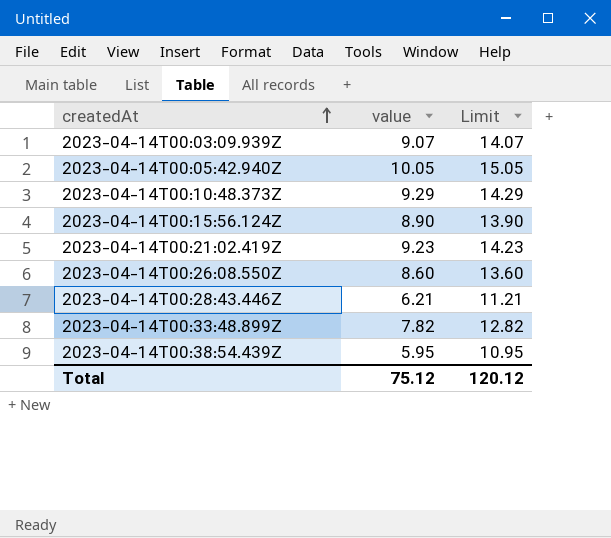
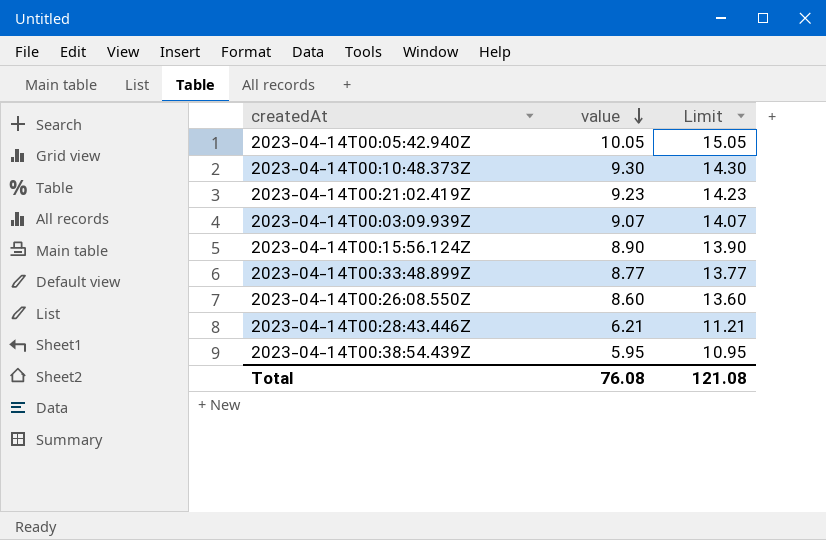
row order: createdAt ascending -> value descending
2023-04-14T00:10:48.373Z | value: 9.29 -> 9.30
2023-04-14T00:10:48.373Z | Limit: 14.29 -> 14.30
2023-04-14T00:33:48.899Z | value: 7.82 -> 8.77
2023-04-14T00:33:48.899Z | Limit: 12.82 -> 13.77
Total | value: 75.12 -> 76.08
Total | Limit: 120.12 -> 121.08

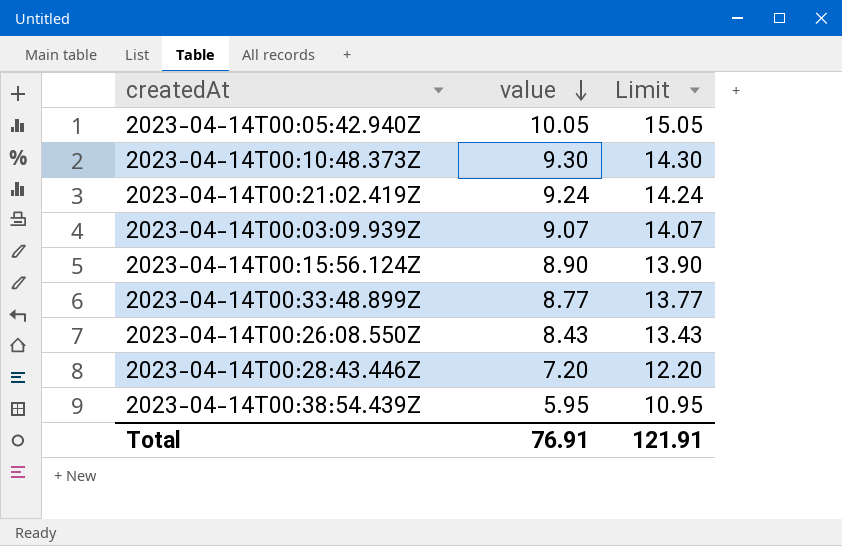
2023-04-14T00:21:02.419Z | value: 9.23 -> 9.24
2023-04-14T00:21:02.419Z | Limit: 14.23 -> 14.24
2023-04-14T00:26:08.550Z | value: 8.60 -> 8.43
2023-04-14T00:26:08.550Z | Limit: 13.60 -> 13.43
2023-04-14T00:28:43.446Z | value: 6.21 -> 7.20
2023-04-14T00:28:43.446Z | Limit: 11.21 -> 12.20
Total | value: 76.08 -> 76.91
Total | Limit: 121.08 -> 121.91

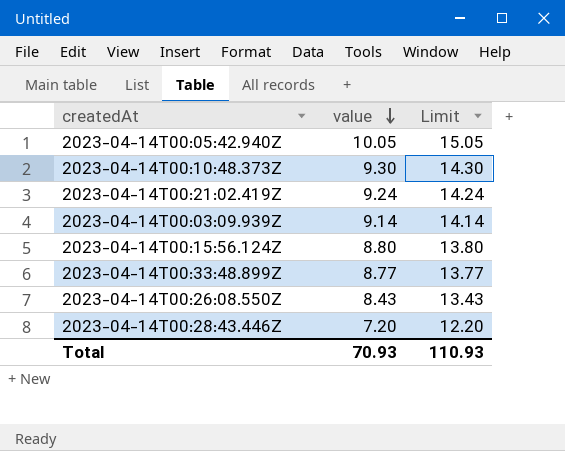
row 2023-04-14T00:38:54.439Z: 5.95 | 10.95 -> none
2023-04-14T00:03:09.939Z | value: 9.07 -> 9.14
2023-04-14T00:03:09.939Z | Limit: 14.07 -> 14.14
2023-04-14T00:15:56.124Z | value: 8.90 -> 8.80
2023-04-14T00:15:56.124Z | Limit: 13.90 -> 13.80
Total | value: 76.91 -> 70.93
Total | Limit: 121.91 -> 110.93

